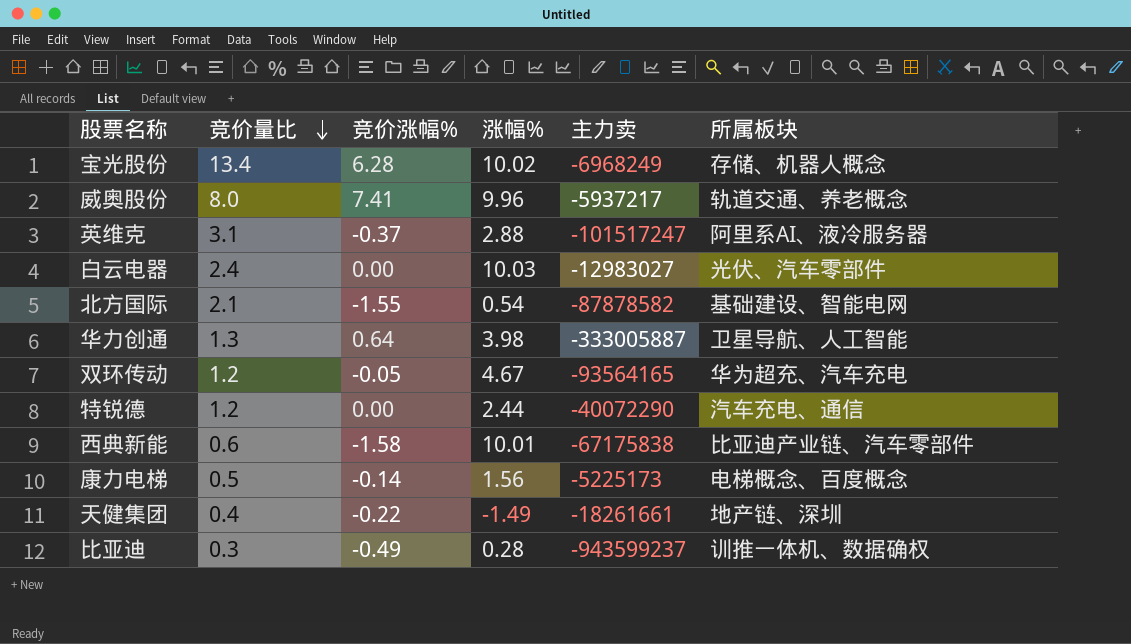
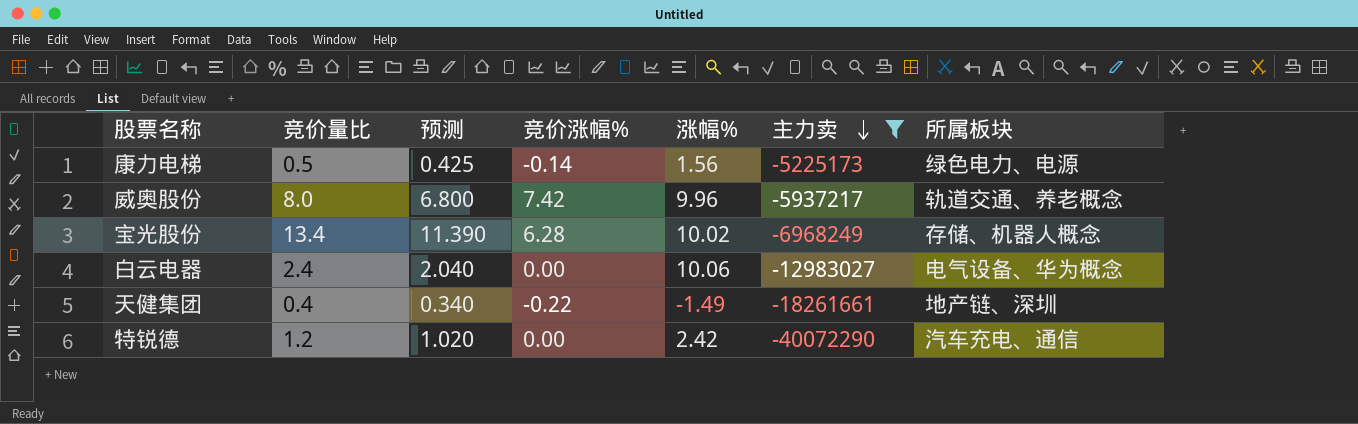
filter: none -> 主力卖 >= -40072290
row order: 竞价量比 descending -> 主力卖 descending
column 预测 | formula: none -> [竞价量比] * 0.85
康力电梯 | 所属板块: 电梯概念、百度概念 -> 绿色电力、电源
威奥股份 | 竞价涨幅%: 7.41 -> 7.42
白云电器 | 涨幅%: 10.03 -> 10.06
白云电器 | 所属板块: 光伏、汽车零部件 -> 电气设备、华为概念
特锐德 | 涨幅%: 2.44 -> 2.42

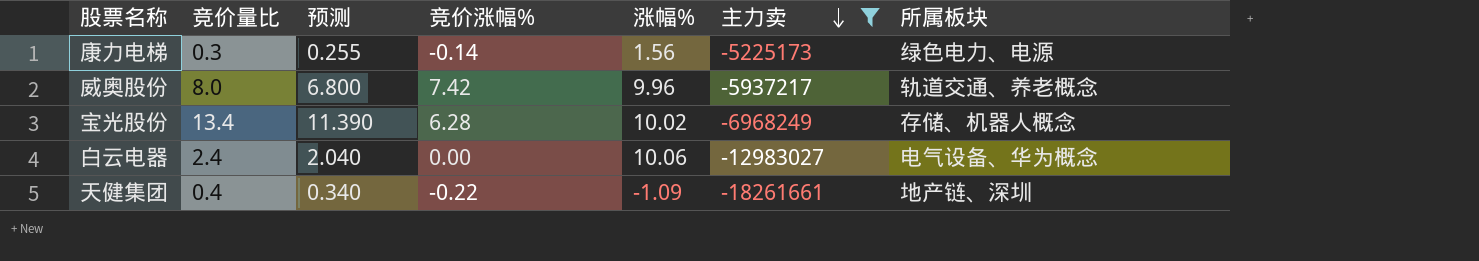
row 特锐德: 1.2 | 1.020 | 0.00 | 2.42 | -40072290 | 汽车充电、通信 -> none
康力电梯 | 竞价量比: 0.5 -> 0.3
康力电梯 | 预测: 0.425 -> 0.255
天健集团 | 涨幅%: -1.49 -> -1.09

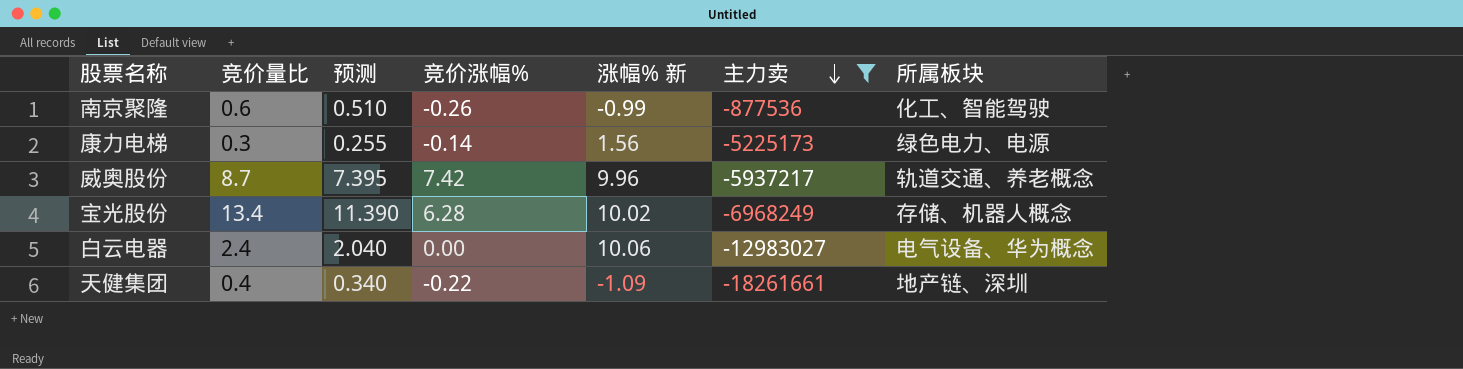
column name: 涨幅% -> 涨幅% 新
row 南京聚隆: none -> 0.6 | 0.510 | -0.26 | -0.99 | -877536 | 化工、智能驾驶
威奥股份 | 竞价量比: 8.0 -> 8.7
威奥股份 | 预测: 6.800 -> 7.395

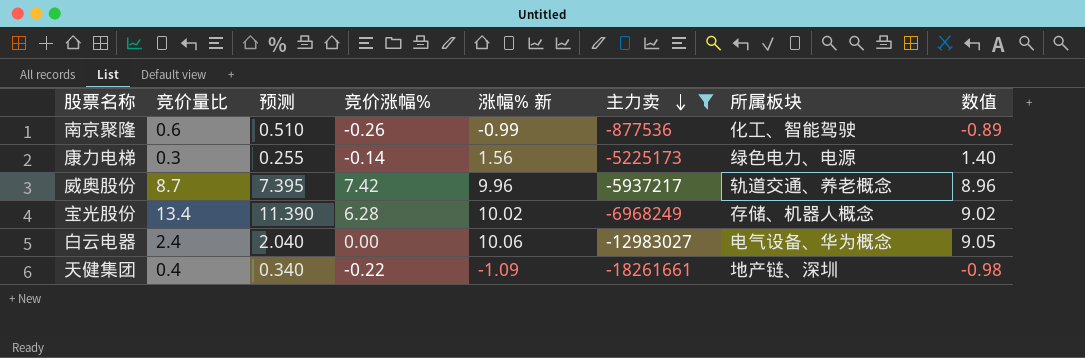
column 数值 | formula: none -> [涨幅% 新] * 0.9

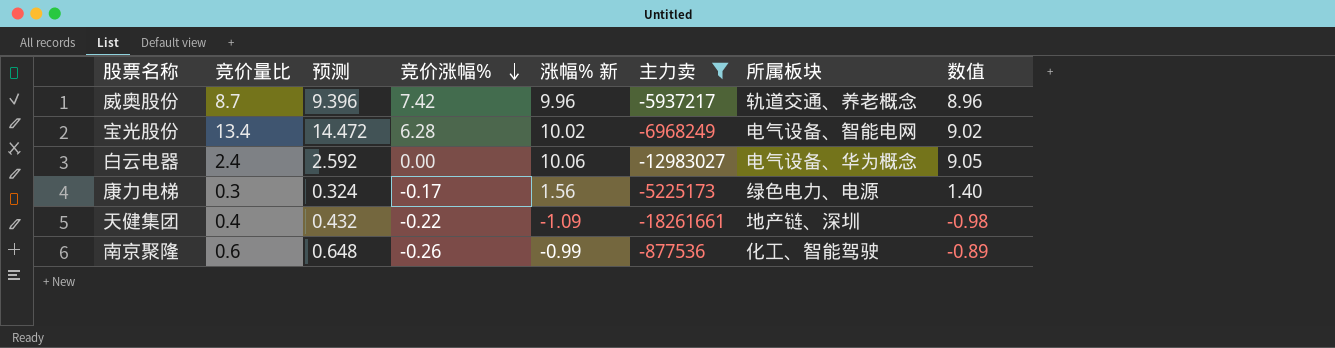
row order: 主力卖 descending -> 竞价涨幅% descending
column 预测 | formula: [竞价量比] * 0.85 -> [竞价量比] * 1.08
宝光股份 | 所属板块: 存储、机器人概念 -> 电气设备、智能电网
康力电梯 | 竞价涨幅%: -0.14 -> -0.17

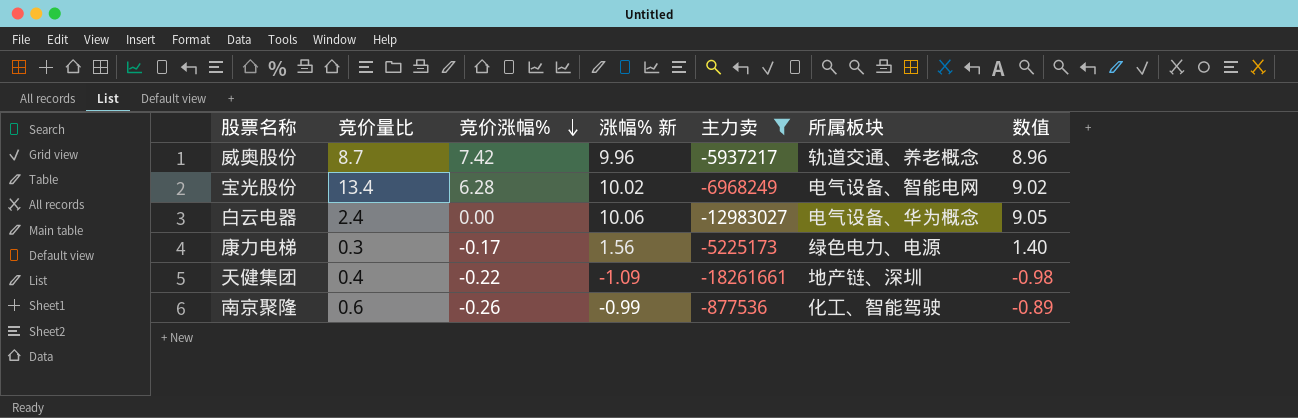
column 预测 | formula: [竞价量比] * 1.08 -> none

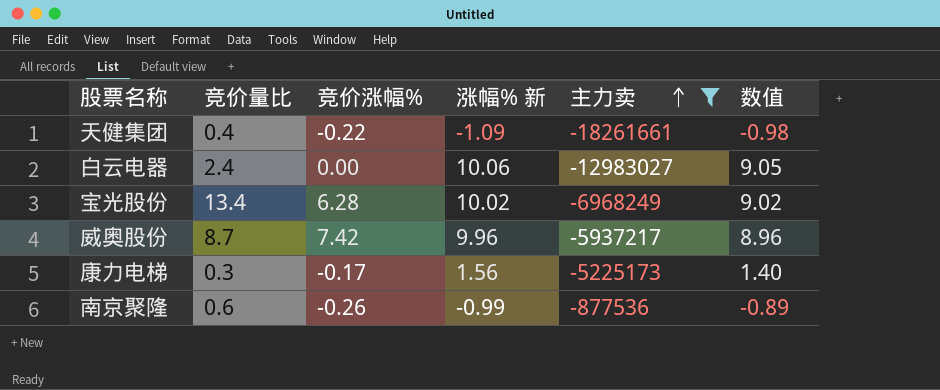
row order: 竞价涨幅% descending -> 主力卖 ascending
column 所属板块 | position: 6 -> none

